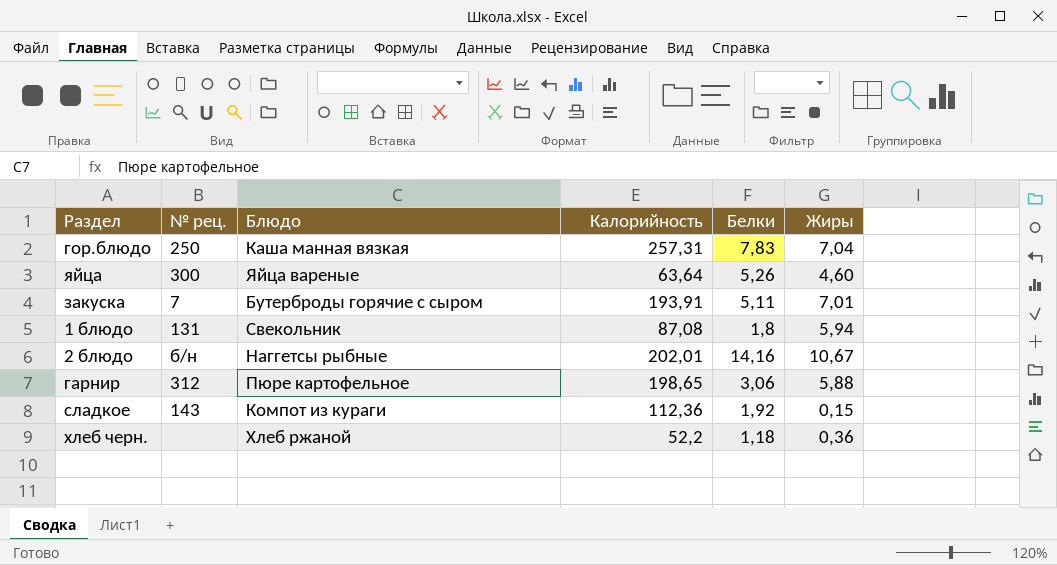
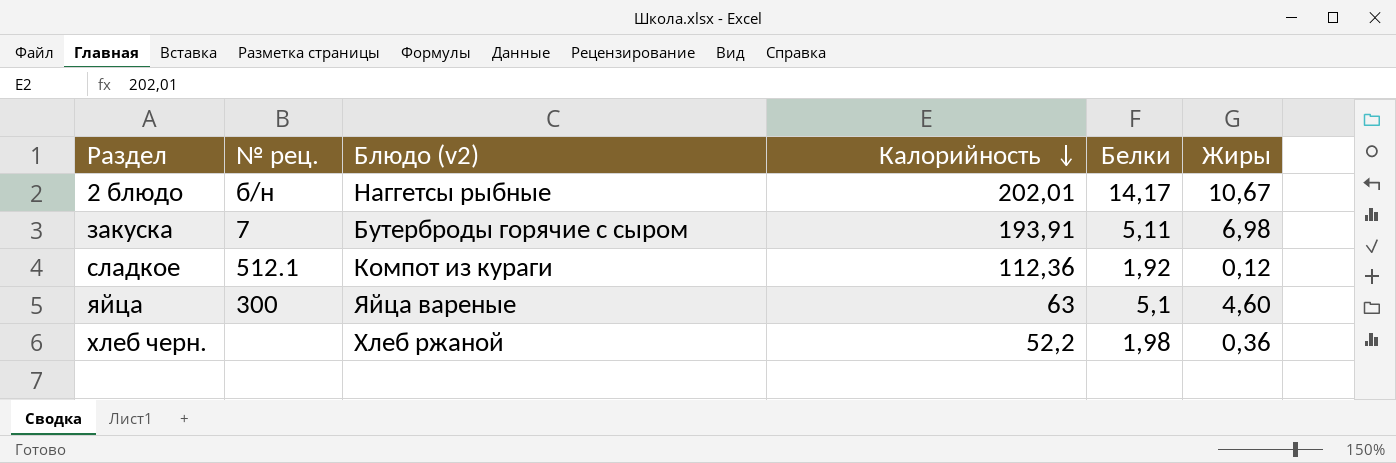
row order: none -> Калорийность descending
column name: Блюдо -> Блюдо (v2)
row гор.блюдо: 250 | Каша манная вязкая | 257,31 | 7,83 | 7,04 -> none
row 1 блюдо: 131 | Свекольник | 87,08 | 1,8 | 5,94 -> none
row гарнир: 312 | Пюре картофельное | 198,65 | 3,06 | 5,88 -> none
2 блюдо | Белки: 14,16 -> 14,17
закуска | Жиры: 7,01 -> 6,98
сладкое | № рец.: 143 -> 512.1
сладкое | Жиры: 0,15 -> 0,12
яйца | Калорийность: 63,64 -> 63
яйца | Белки: 5,26 -> 5,1
хлеб черн. | Белки: 1,18 -> 1,98

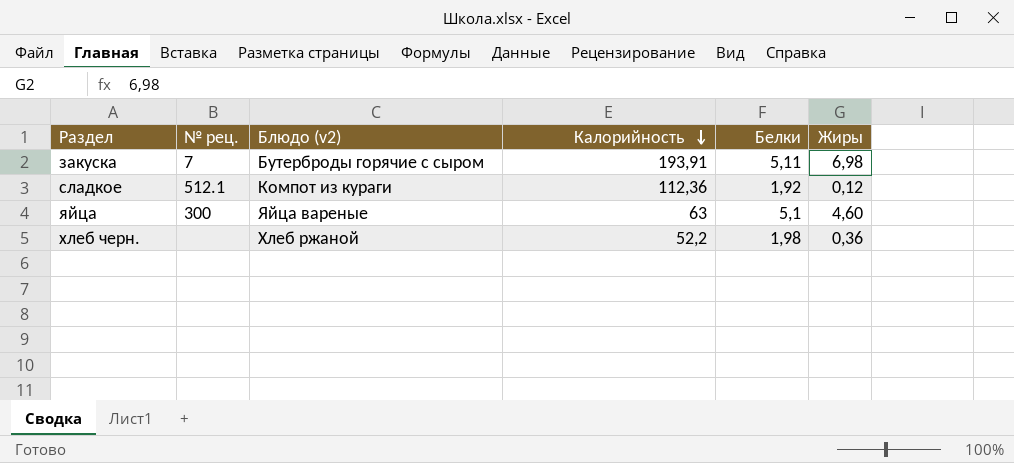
row 2 блюдо: б/н | Наггетсы рыбные | 202,01 | 14,17 | 10,67 -> none

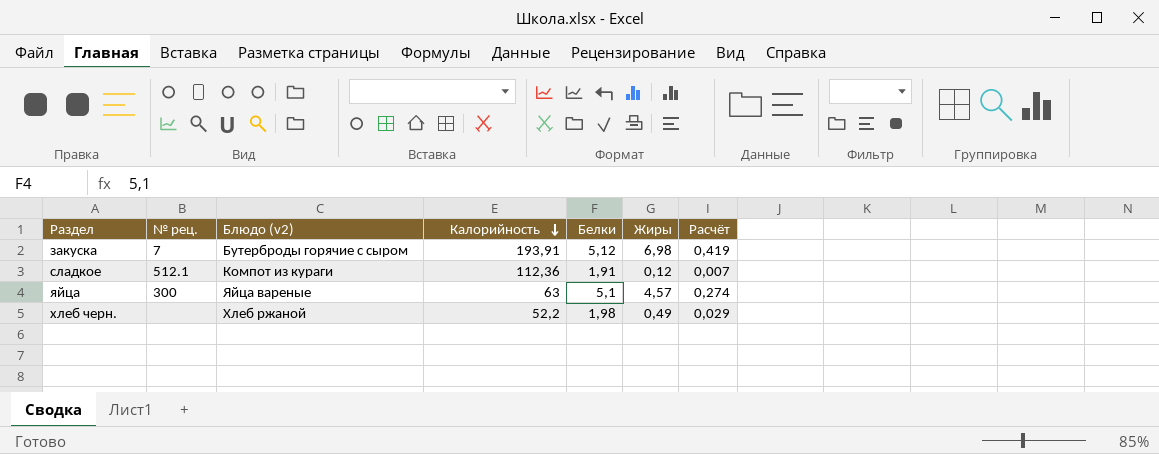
column Расчёт | formula: none -> [Жиры] * 0,06
закуска | Белки: 5,11 -> 5,12
сладкое | Белки: 1,92 -> 1,91
яйца | Жиры: 4,60 -> 4,57
хлеб черн. | Жиры: 0,36 -> 0,49

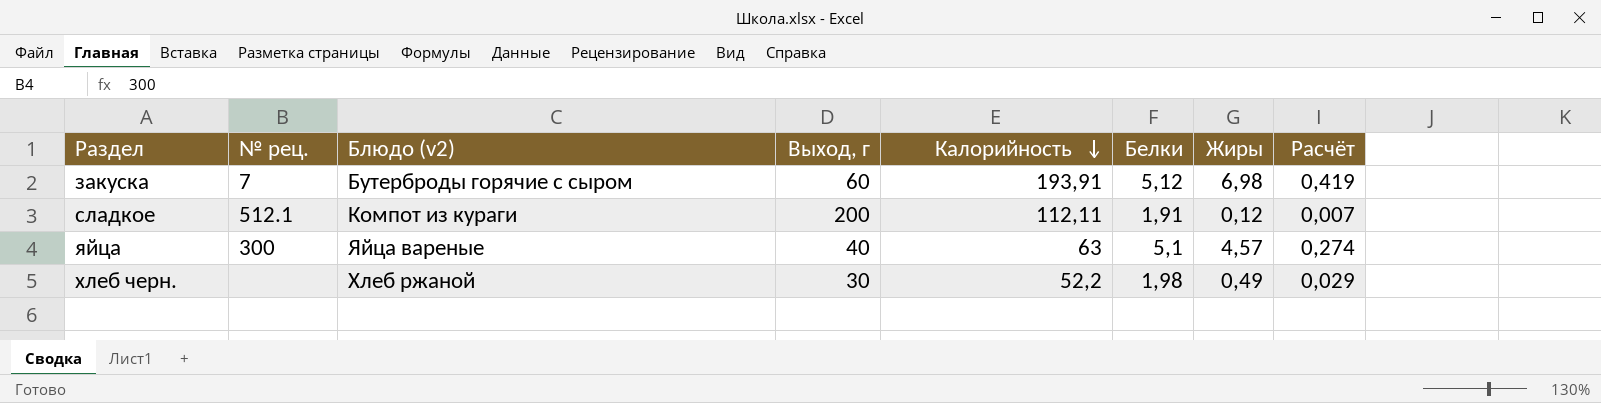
column Выход, г | position: none -> 4
сладкое | Калорийность: 112,36 -> 112,11

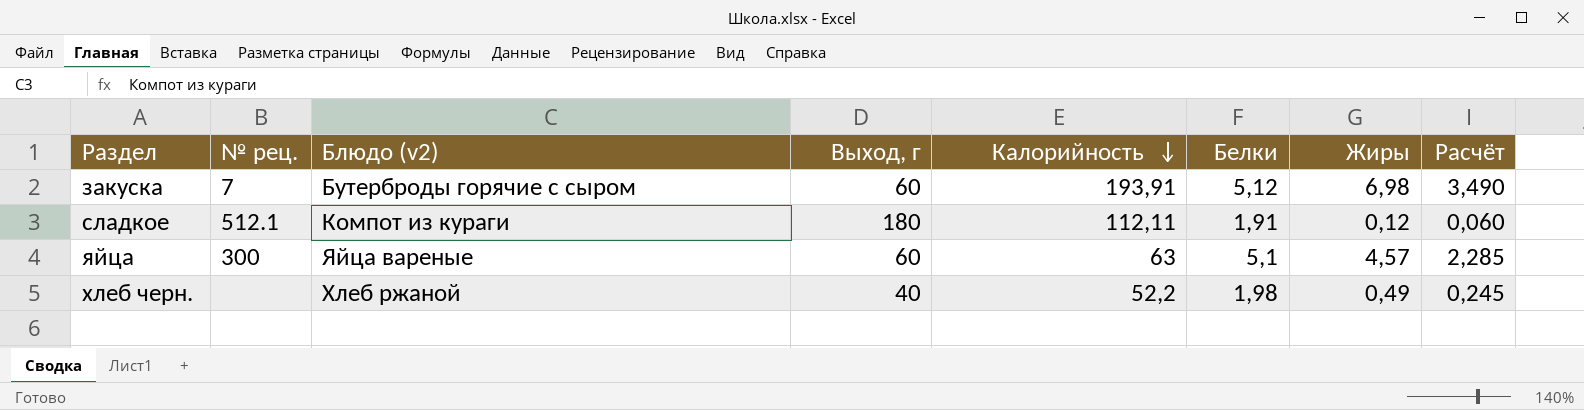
column Расчёт | formula: [Жиры] * 0,06 -> [Жиры] * 0,5
сладкое | Выход, г: 200 -> 180
яйца | Выход, г: 40 -> 60
хлеб черн. | Выход, г: 30 -> 40

